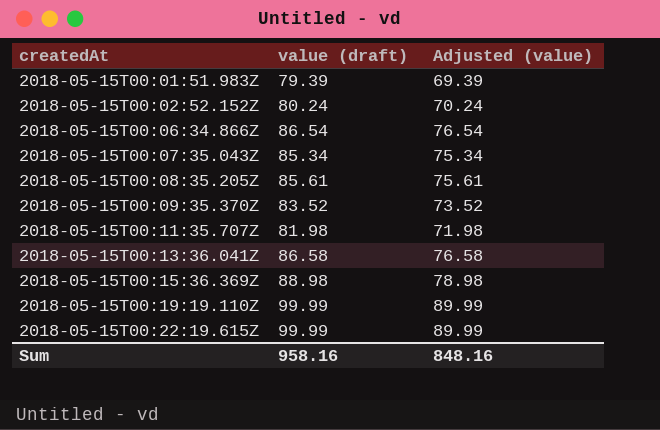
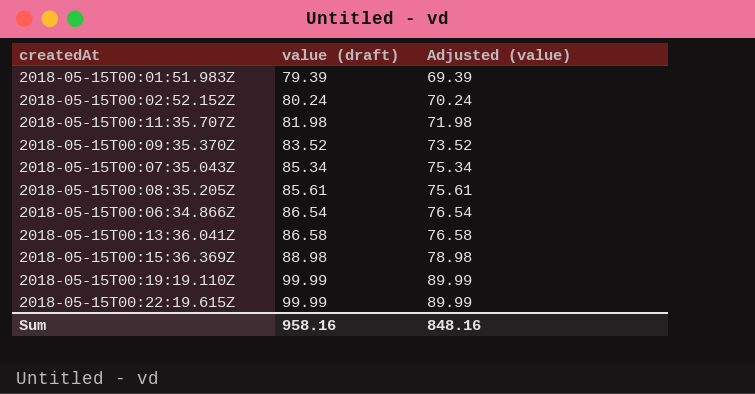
row order: createdAt ascending -> value (draft) ascending

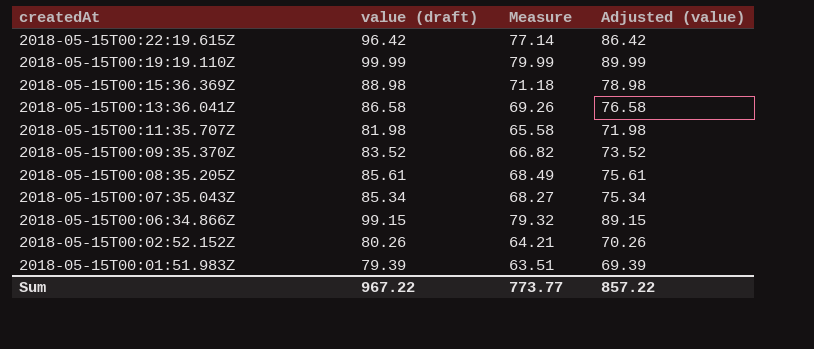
row order: value (draft) ascending -> createdAt descending
column Measure | formula: none -> [value (draft)] * 0.8
2018-05-15T00:22:19.615Z | value (draft): 99.99 -> 96.42
2018-05-15T00:22:19.615Z | Adjusted (value): 89.99 -> 86.42
2018-05-15T00:06:34.866Z | value (draft): 86.54 -> 99.15
2018-05-15T00:06:34.866Z | Adjusted (value): 76.54 -> 89.15
2018-05-15T00:02:52.152Z | value (draft): 80.24 -> 80.26
2018-05-15T00:02:52.152Z | Adjusted (value): 70.24 -> 70.26
Sum | value (draft): 958.16 -> 967.22
Sum | Adjusted (value): 848.16 -> 857.22

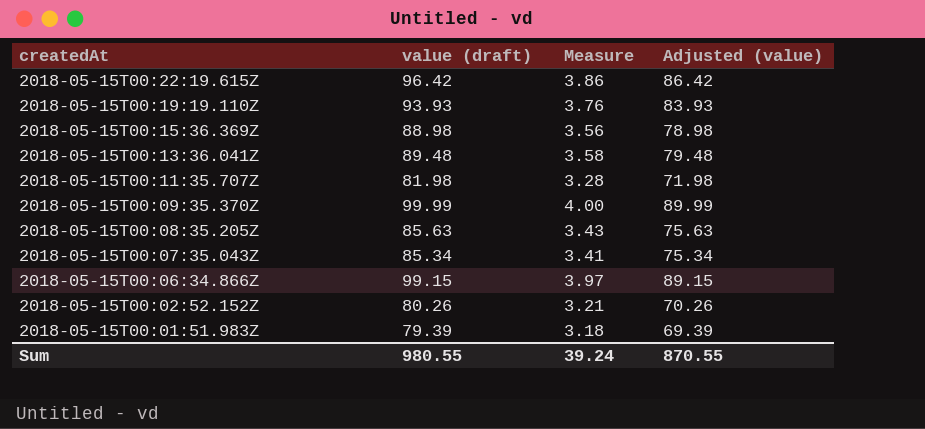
column Measure | formula: [value (draft)] * 0.8 -> [value (draft)] * 0.04
2018-05-15T00:19:19.110Z | value (draft): 99.99 -> 93.93
2018-05-15T00:19:19.110Z | Adjusted (value): 89.99 -> 83.93
2018-05-15T00:13:36.041Z | value (draft): 86.58 -> 89.48
2018-05-15T00:13:36.041Z | Adjusted (value): 76.58 -> 79.48
2018-05-15T00:09:35.370Z | value (draft): 83.52 -> 99.99
2018-05-15T00:09:35.370Z | Adjusted (value): 73.52 -> 89.99
2018-05-15T00:08:35.205Z | value (draft): 85.61 -> 85.63
2018-05-15T00:08:35.205Z | Adjusted (value): 75.61 -> 75.63
Sum | value (draft): 967.22 -> 980.55
Sum | Measure: 773.77 -> 39.24
Sum | Adjusted (value): 857.22 -> 870.55

